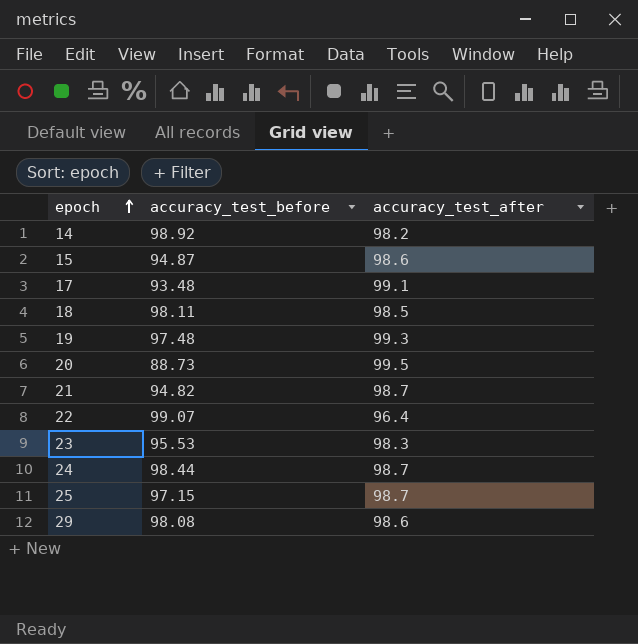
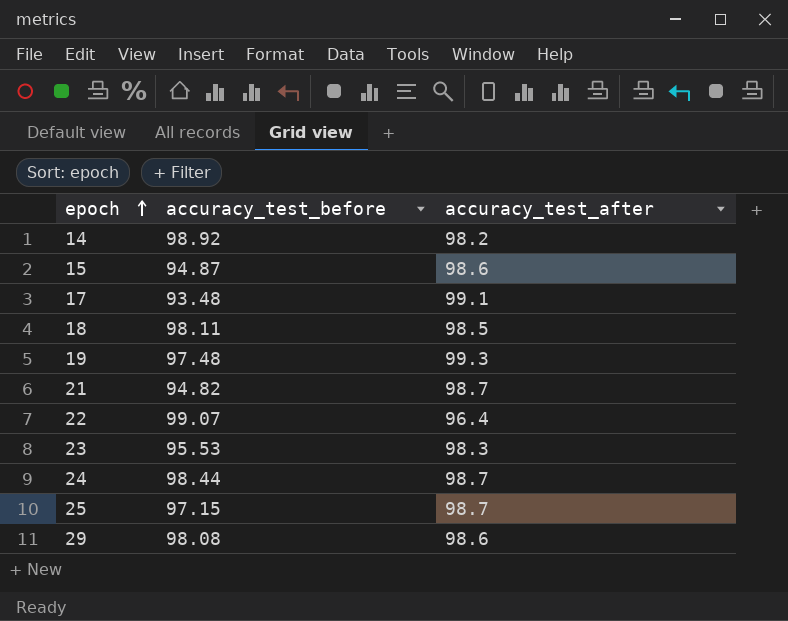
row 20: 88.73 | 99.5 -> none

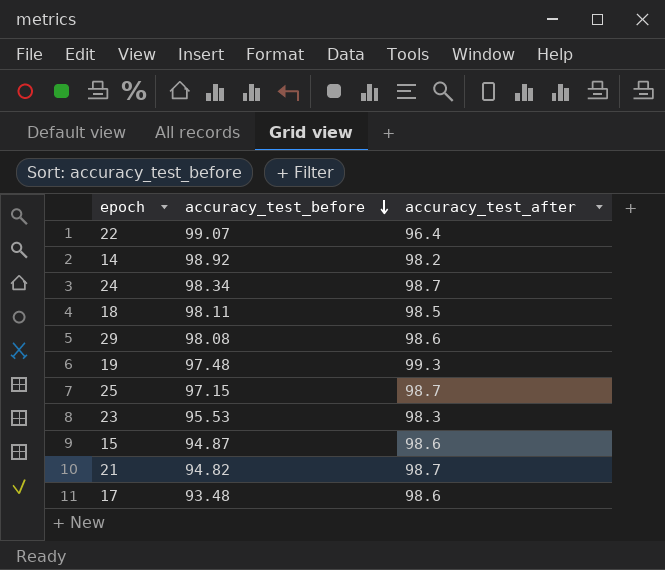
row order: epoch ascending -> accuracy_test_before descending
24 | accuracy_test_before: 98.44 -> 98.34
17 | accuracy_test_after: 99.1 -> 98.6

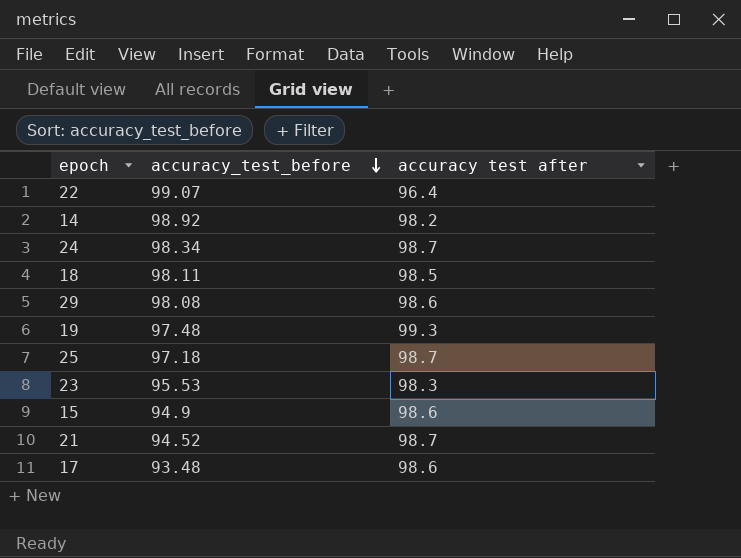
column name: accuracy_test_after -> accuracy test after
25 | accuracy_test_before: 97.15 -> 97.18
15 | accuracy_test_before: 94.87 -> 94.9
21 | accuracy_test_before: 94.82 -> 94.52

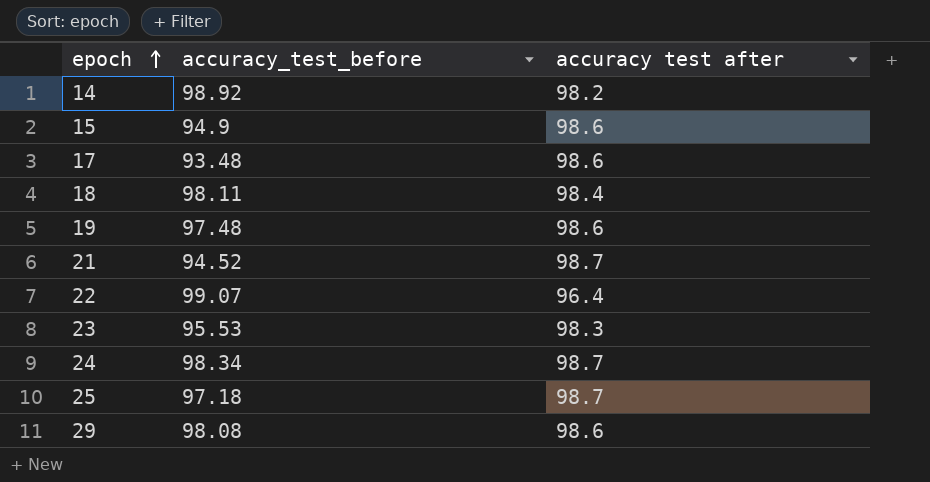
row order: accuracy_test_before descending -> epoch ascending
18 | accuracy test after: 98.5 -> 98.4
19 | accuracy test after: 99.3 -> 98.6

